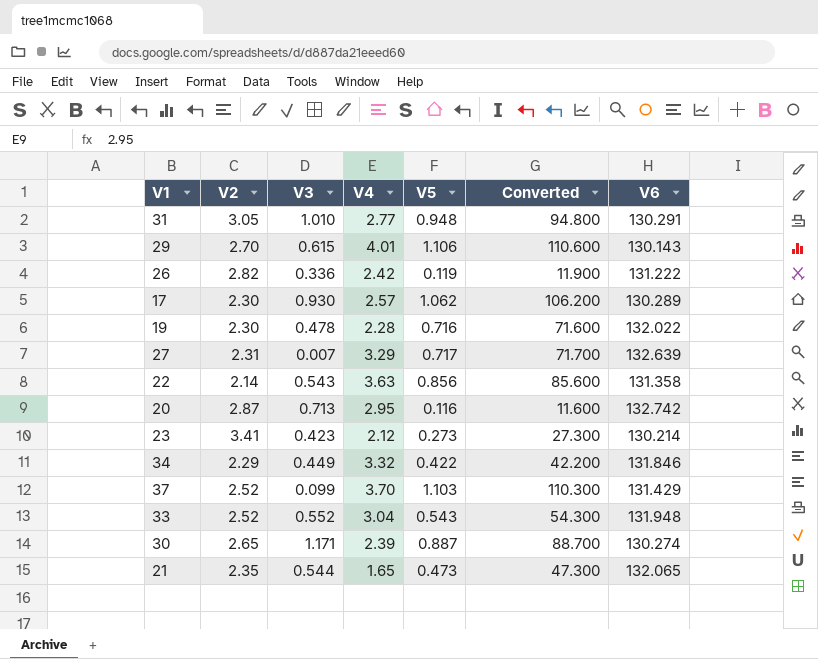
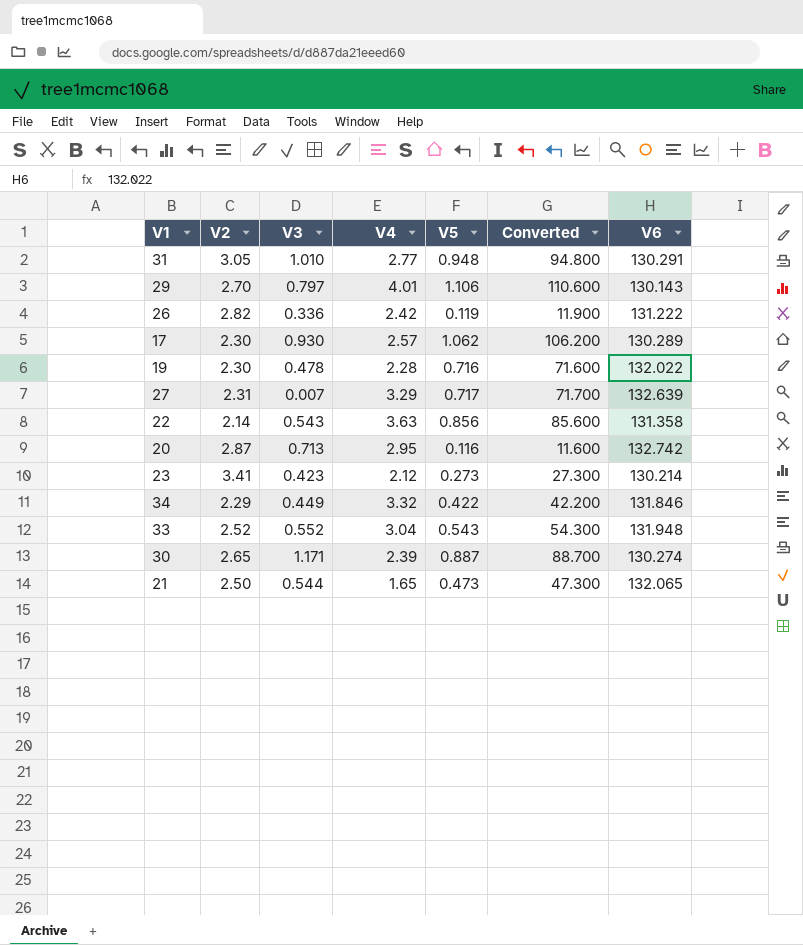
row 37: 2.52 | 0.099 | 3.70 | 1.103 | 110.300 | 131.429 -> none
29 | V3: 0.615 -> 0.797
21 | V2: 2.35 -> 2.50

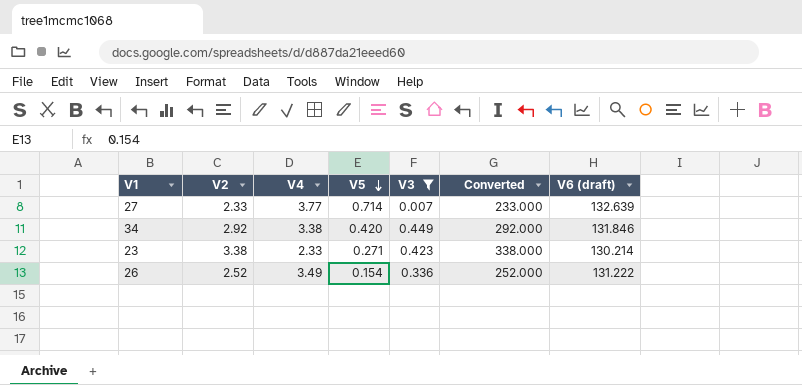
filter: none -> V3 <= 0.449
row order: none -> V5 descending
column V3 | position: 3 -> 5
column Converted | formula: [V5] * 100 -> [V2] * 100
column name: V6 -> V6 (draft)
27 | V2: 2.31 -> 2.33
27 | V4: 3.29 -> 3.77
27 | V5: 0.717 -> 0.714
34 | V2: 2.29 -> 2.92
34 | V4: 3.32 -> 3.38
34 | V5: 0.422 -> 0.420
23 | V2: 3.41 -> 3.38
23 | V4: 2.12 -> 2.33
23 | V5: 0.273 -> 0.271
26 | V2: 2.82 -> 2.52
26 | V4: 2.42 -> 3.49
26 | V5: 0.119 -> 0.154

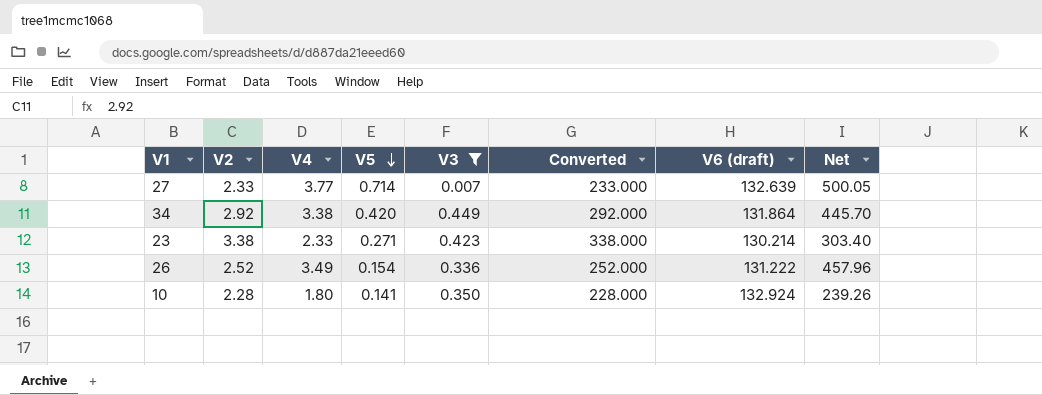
column Net | formula: none -> [V4] * [V6 (draft)]
34 | V6 (draft): 131.846 -> 131.864
row 10: none -> 2.28 | 1.80 | 0.141 | 0.350 | 228.000 | 132.924 | 239.26

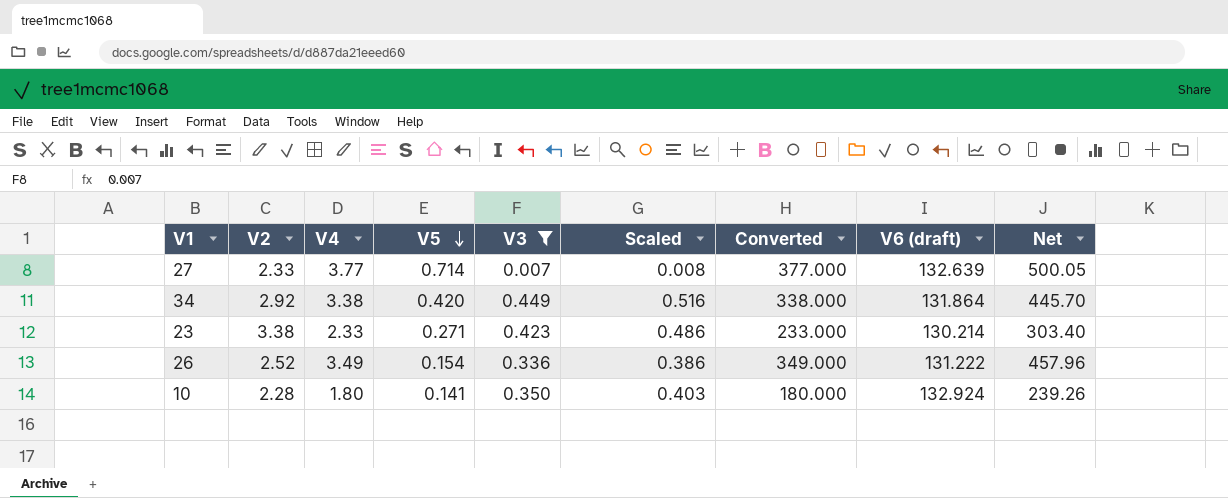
column Scaled | formula: none -> [V3] * 1.15
column Converted | formula: [V2] * 100 -> [V4] * 100

